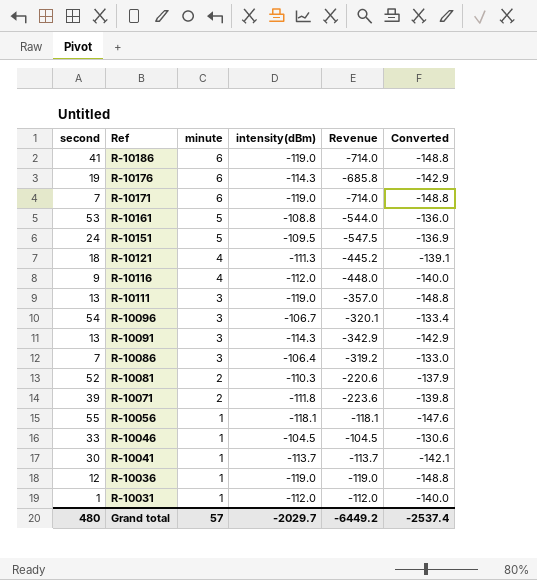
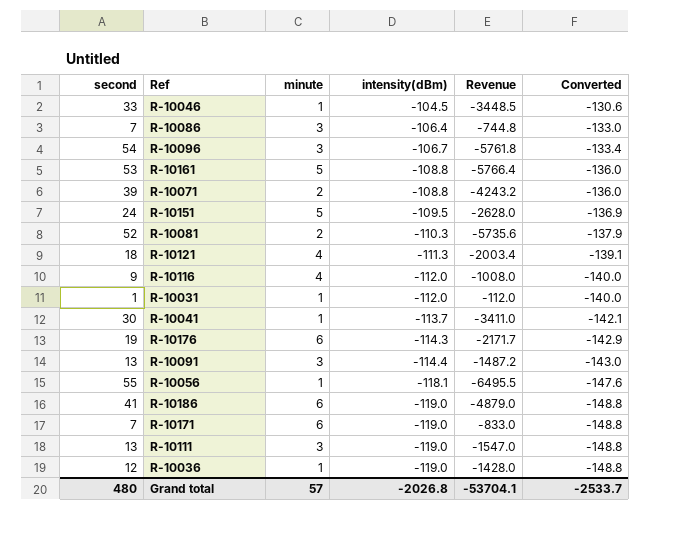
row order: Ref descending -> intensity(dBm) descending
column Revenue | formula: [minute] * [intensity(dBm)] -> [second] * [intensity(dBm)]
R-10071 | intensity(dBm): -111.8 -> -108.8
R-10071 | Converted: -139.8 -> -136.0
R-10091 | intensity(dBm): -114.3 -> -114.4
R-10091 | Converted: -142.9 -> -143.0
Grand total | intensity(dBm): -2029.7 -> -2026.8
Grand total | Revenue: -6449.2 -> -53704.1
Grand total | Converted: -2537.4 -> -2533.7

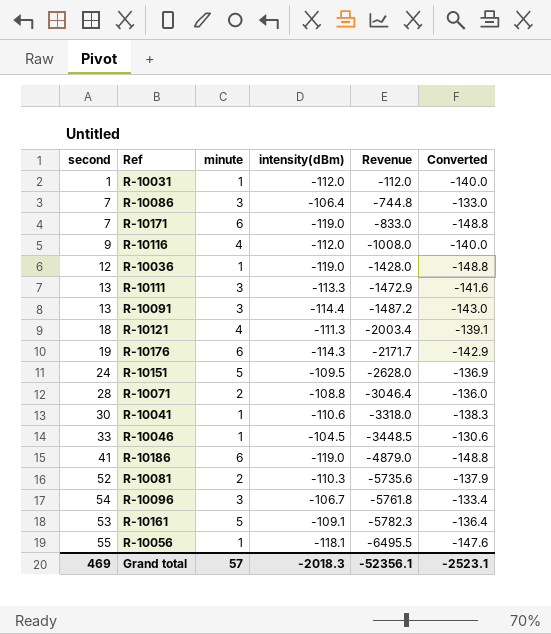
row order: intensity(dBm) descending -> Revenue descending
R-10111 | intensity(dBm): -119.0 -> -113.3
R-10111 | Revenue: -1547.0 -> -1472.9
R-10111 | Converted: -148.8 -> -141.6
R-10071 | second: 39 -> 28
R-10071 | Revenue: -4243.2 -> -3046.4
R-10041 | intensity(dBm): -113.7 -> -110.6
R-10041 | Revenue: -3411.0 -> -3318.0
R-10041 | Converted: -142.1 -> -138.3
R-10161 | intensity(dBm): -108.8 -> -109.1
R-10161 | Revenue: -5766.4 -> -5782.3
R-10161 | Converted: -136.0 -> -136.4
Grand total | second: 480 -> 469
Grand total | intensity(dBm): -2026.8 -> -2018.3
Grand total | Revenue: -53704.1 -> -52356.1
Grand total | Converted: -2533.7 -> -2523.1

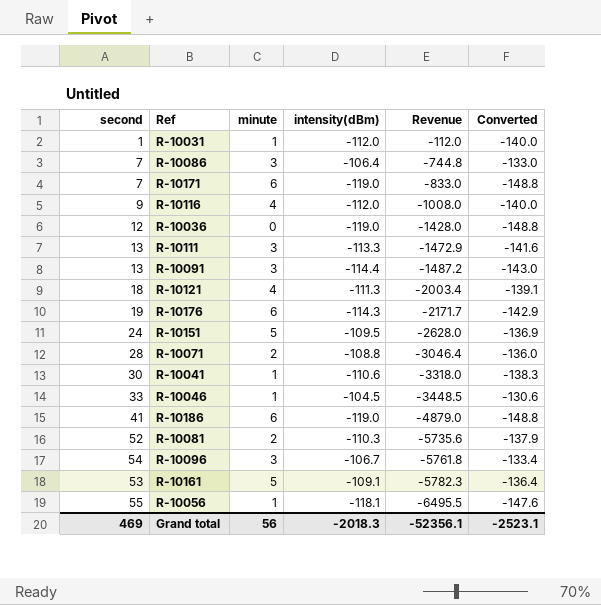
R-10036 | minute: 1 -> 0
Grand total | minute: 57 -> 56

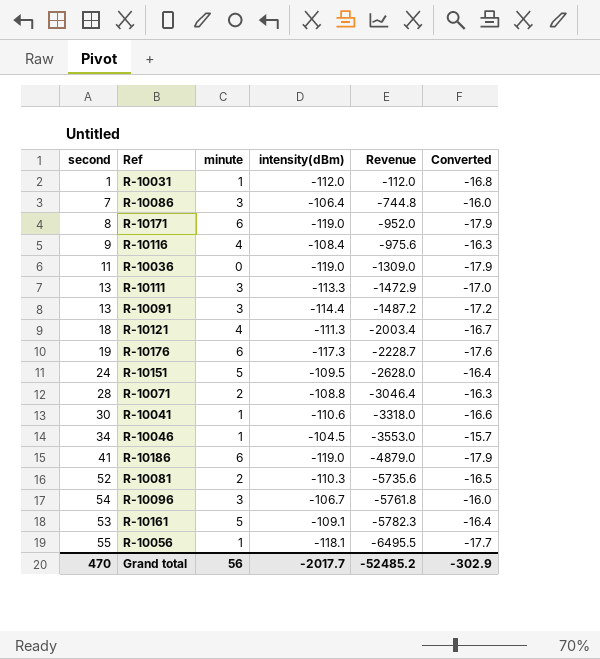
column Converted | formula: [intensity(dBm)] * 1.25 -> [intensity(dBm)] * 0.15
R-10171 | second: 7 -> 8
R-10171 | Revenue: -833.0 -> -952.0
R-10116 | intensity(dBm): -112.0 -> -108.4
R-10116 | Revenue: -1008.0 -> -975.6
R-10036 | second: 12 -> 11
R-10036 | Revenue: -1428.0 -> -1309.0
R-10176 | intensity(dBm): -114.3 -> -117.3
R-10176 | Revenue: -2171.7 -> -2228.7
R-10046 | second: 33 -> 34
R-10046 | Revenue: -3448.5 -> -3553.0
Grand total | second: 469 -> 470
Grand total | intensity(dBm): -2018.3 -> -2017.7
Grand total | Revenue: -52356.1 -> -52485.2
Grand total | Converted: -2523.1 -> -302.9

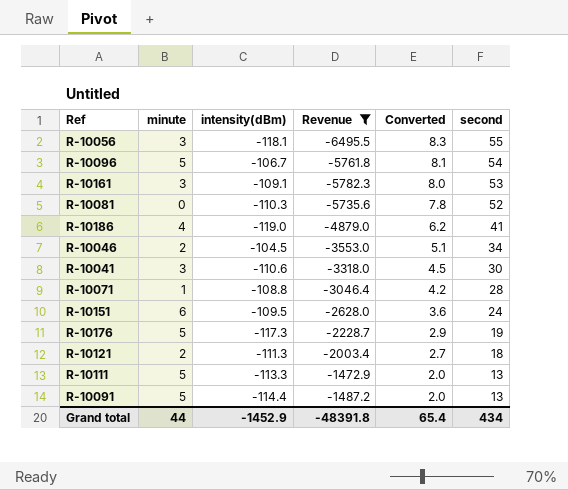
filter: none -> Revenue <= -1472.9
row order: Revenue descending -> Converted descending
column Converted | formula: [intensity(dBm)] * 0.15 -> [second] * 0.15
column second | position: 1 -> 6
R-10056 | minute: 1 -> 3
R-10096 | minute: 3 -> 5
R-10161 | minute: 5 -> 3
R-10081 | minute: 2 -> 0
R-10186 | minute: 6 -> 4
R-10046 | minute: 1 -> 2
R-10041 | minute: 1 -> 3
R-10071 | minute: 2 -> 1
R-10151 | minute: 5 -> 6
R-10176 | minute: 6 -> 5
R-10121 | minute: 4 -> 2
R-10111 | minute: 3 -> 5
R-10091 | minute: 3 -> 5
Grand total | minute: 56 -> 44
Grand total | intensity(dBm): -2017.7 -> -1452.9
Grand total | Revenue: -52485.2 -> -48391.8
Grand total | Converted: -302.9 -> 65.4
Grand total | second: 470 -> 434

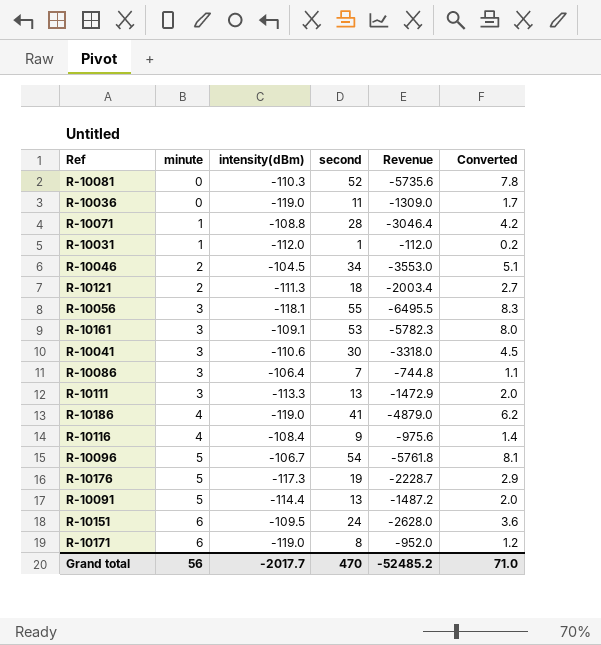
filter: Revenue <= -1472.9 -> none
row order: Converted descending -> minute ascending
column second | position: 6 -> 4
R-10111 | minute: 5 -> 3
Grand total | minute: 44 -> 56
Grand total | intensity(dBm): -1452.9 -> -2017.7
Grand total | second: 434 -> 470
Grand total | Revenue: -48391.8 -> -52485.2
Grand total | Converted: 65.4 -> 71.0

